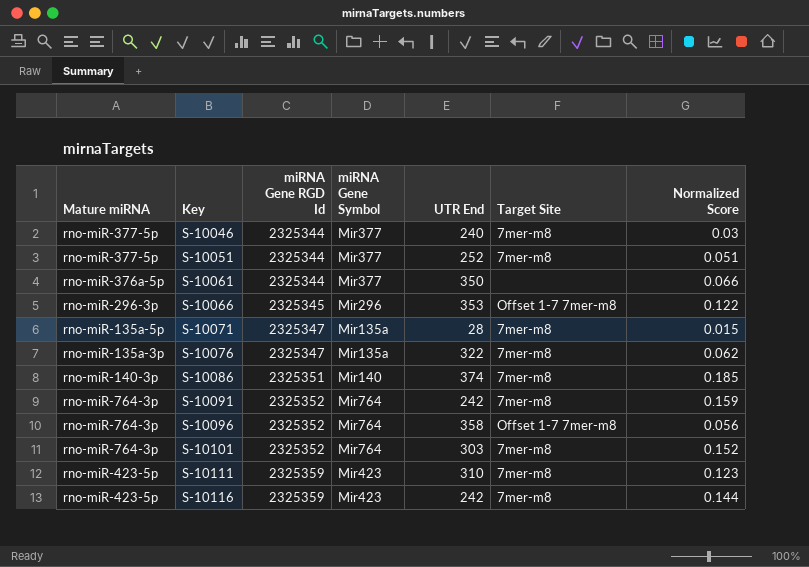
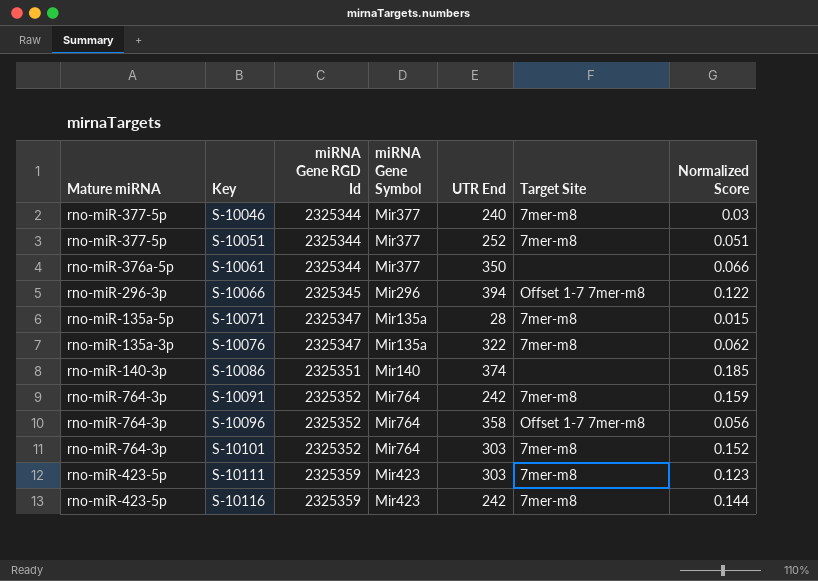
S-10066 | UTR End: 353 -> 394
S-10086 | Target Site: 7mer-m8 -> none
S-10111 | UTR End: 310 -> 303

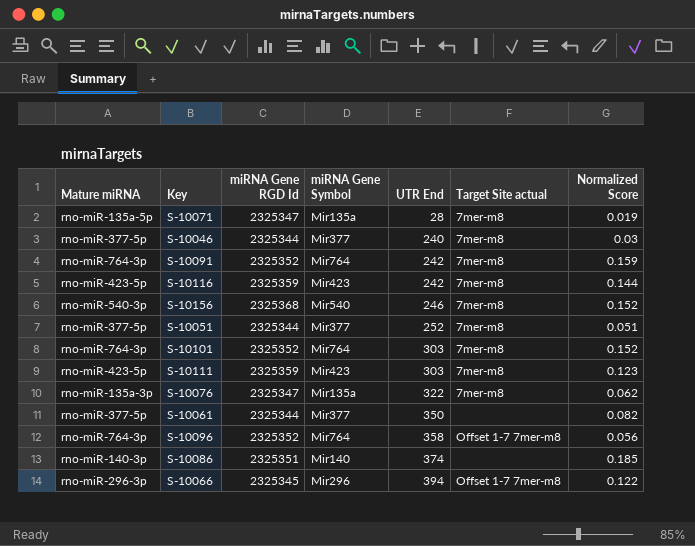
row order: Key ascending -> UTR End ascending
column name: Target Site -> Target Site actual
S-10071 | Normalized Score: 0.015 -> 0.019
row S-10156: none -> rno-miR-540-3p | 2325368 | Mir540 | 246 | 7mer-m8 | 0.152
S-10061 | Mature miRNA: rno-miR-376a-5p -> rno-miR-377-5p
S-10061 | Normalized Score: 0.066 -> 0.082

